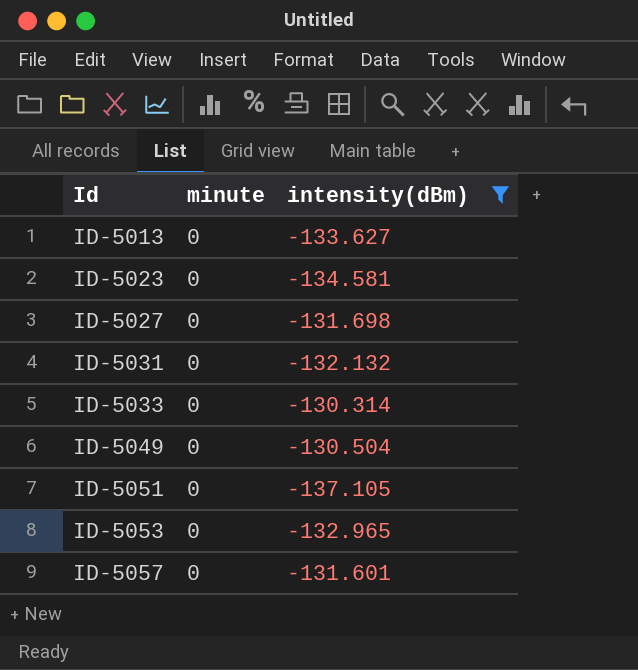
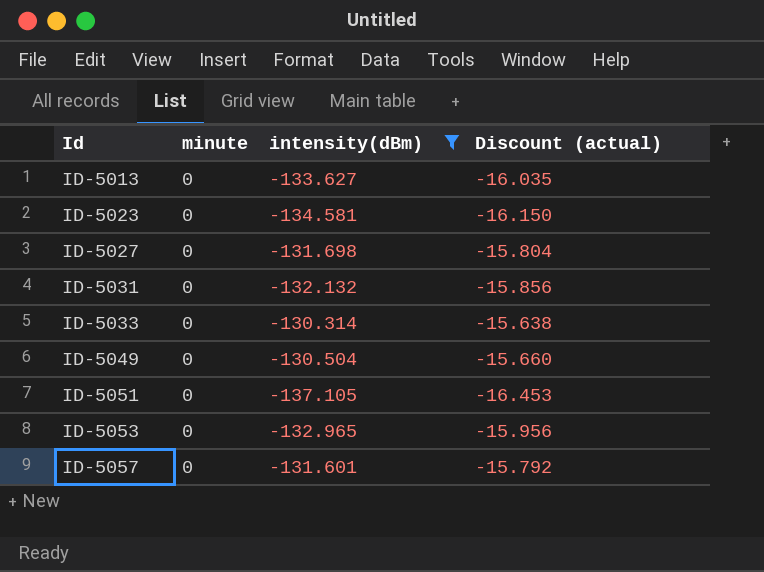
column Discount (actual) | formula: none -> [intensity(dBm)] * 0.12

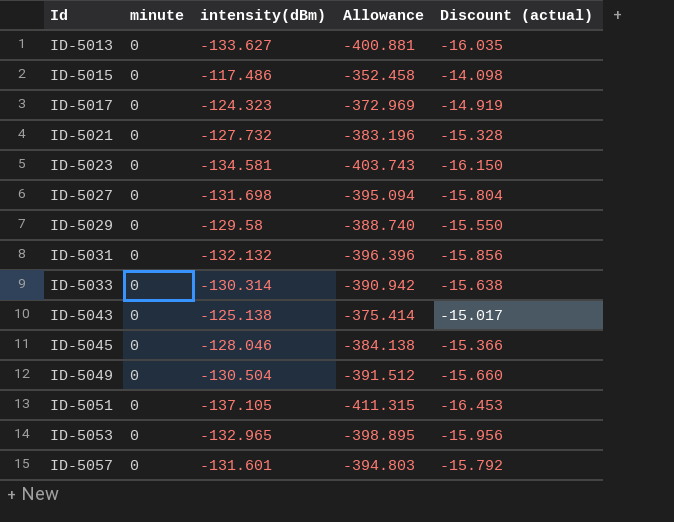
filter: intensity(dBm) <= -130.314 -> none
column Allowance | formula: none -> [intensity(dBm)] * 3

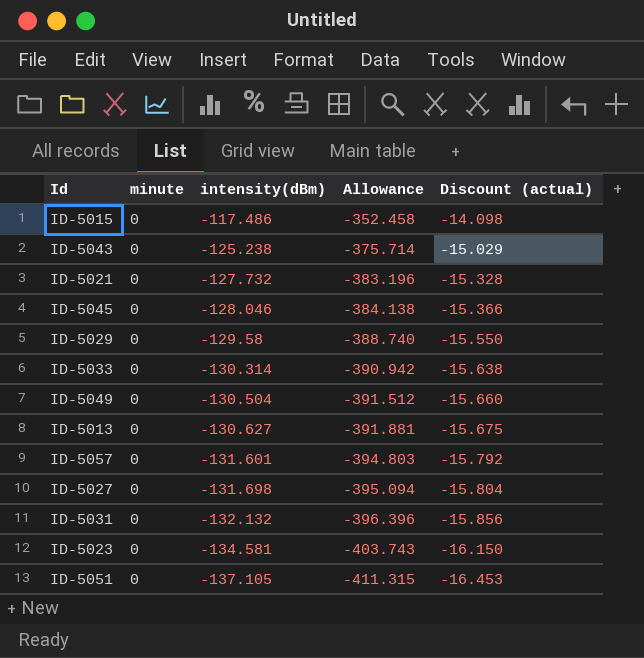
row order: Id ascending -> intensity(dBm) descending
row ID-5017: 0 | -124.323 | -372.969 | -14.919 -> none
row ID-5053: 0 | -132.965 | -398.895 | -15.956 -> none
ID-5043 | intensity(dBm): -125.138 -> -125.238
ID-5043 | Allowance: -375.414 -> -375.714
ID-5043 | Discount (actual): -15.017 -> -15.029
ID-5013 | intensity(dBm): -133.627 -> -130.627
ID-5013 | Allowance: -400.881 -> -391.881
ID-5013 | Discount (actual): -16.035 -> -15.675

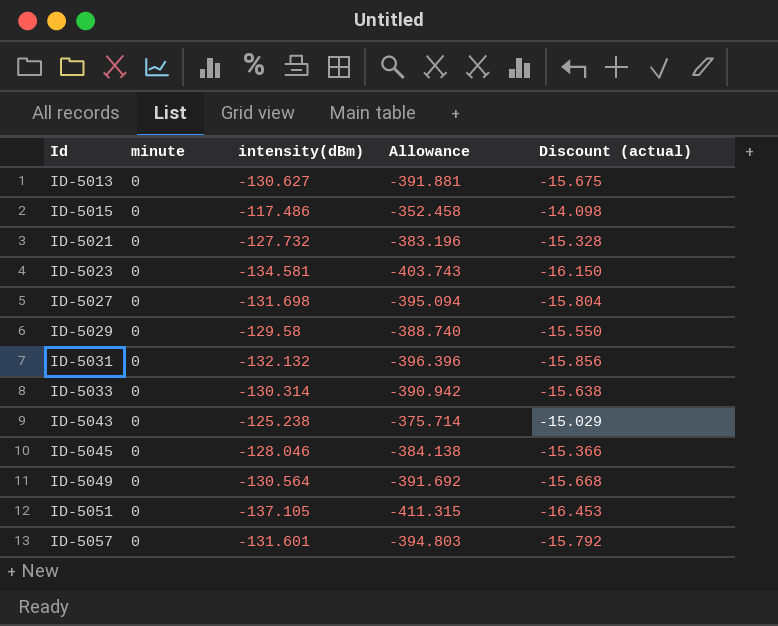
row order: intensity(dBm) descending -> Id ascending
ID-5049 | intensity(dBm): -130.504 -> -130.564
ID-5049 | Allowance: -391.512 -> -391.692
ID-5049 | Discount (actual): -15.660 -> -15.668

